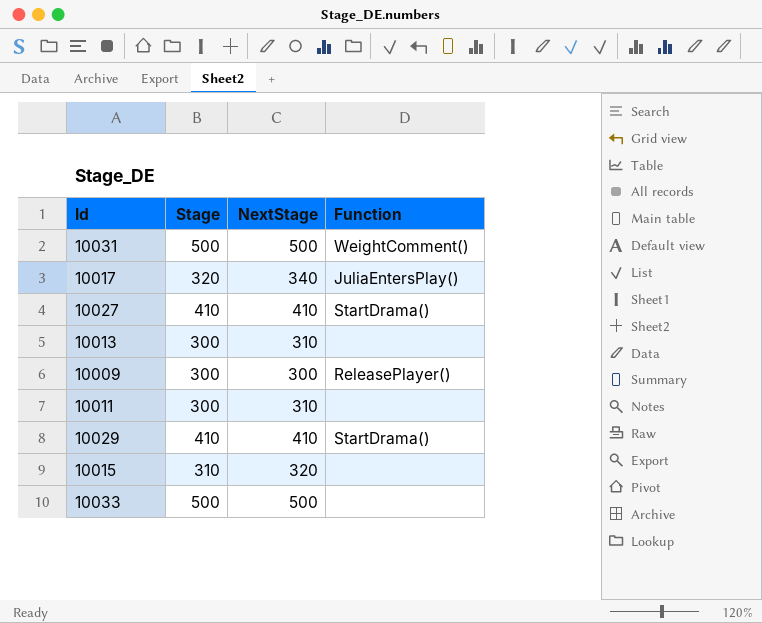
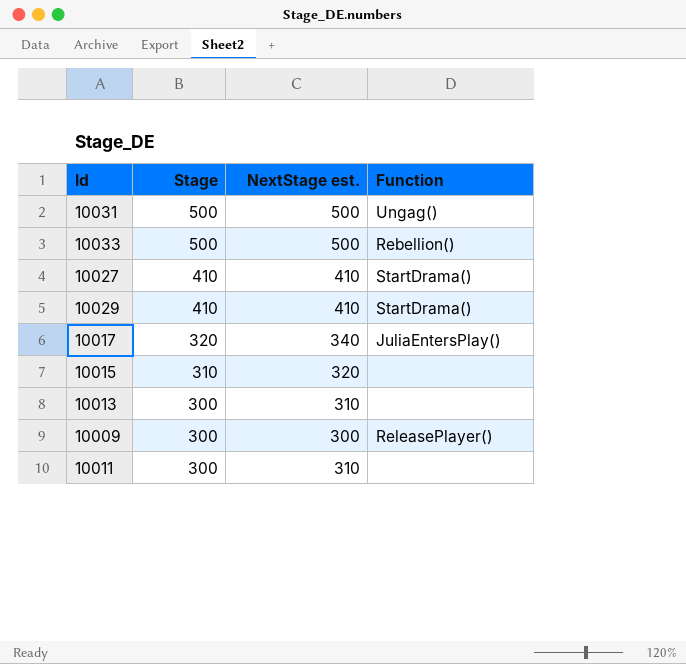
row order: none -> Stage descending
column name: NextStage -> NextStage est.
10031 | Function: WeightComment() -> Ungag()
10033 | Function: none -> Rebellion()

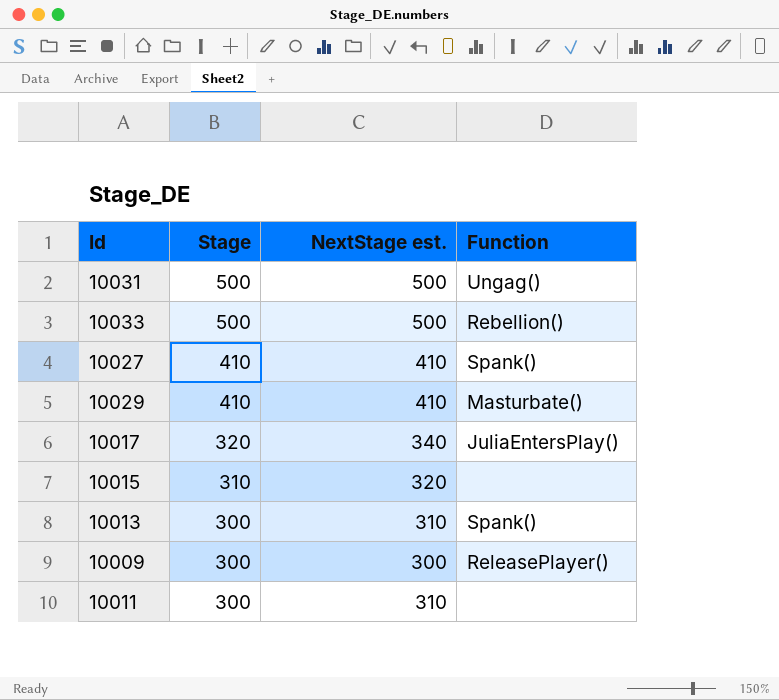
10027 | Function: StartDrama() -> Spank()
10029 | Function: StartDrama() -> Masturbate()
10013 | Function: none -> Spank()

